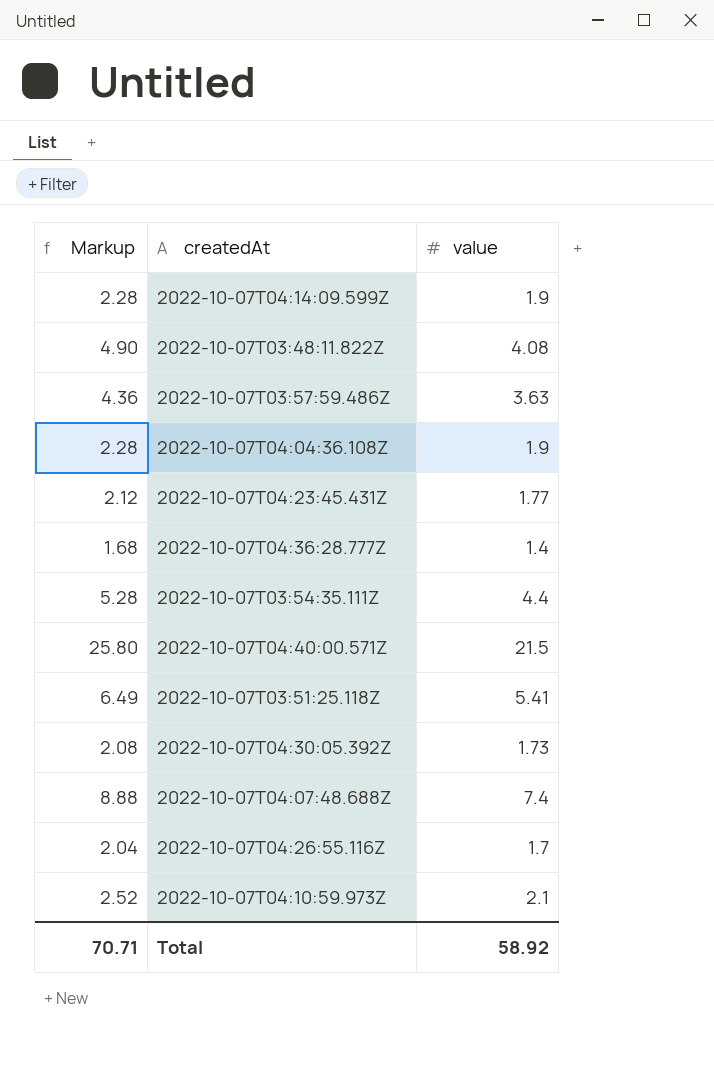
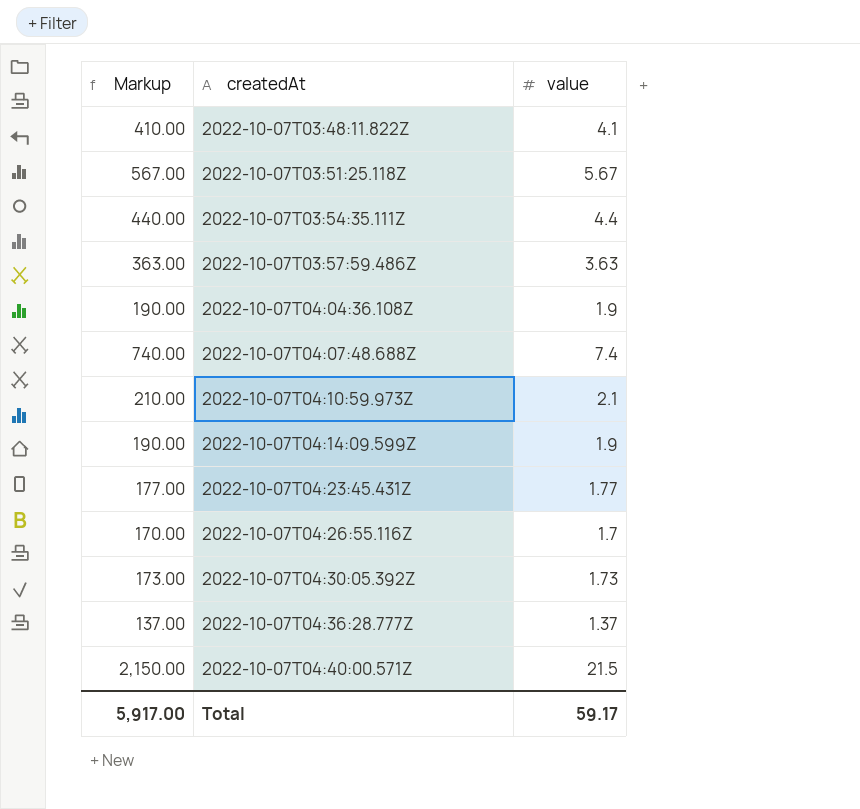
row order: none -> createdAt ascending
column Markup | formula: [value] * 1.2 -> [value] * 100
2022-10-07T03:48:11.822Z | value: 4.08 -> 4.1
2022-10-07T03:51:25.118Z | value: 5.41 -> 5.67
2022-10-07T04:36:28.777Z | value: 1.4 -> 1.37
Total | Markup: 70.71 -> 5,917.00
Total | value: 58.92 -> 59.17

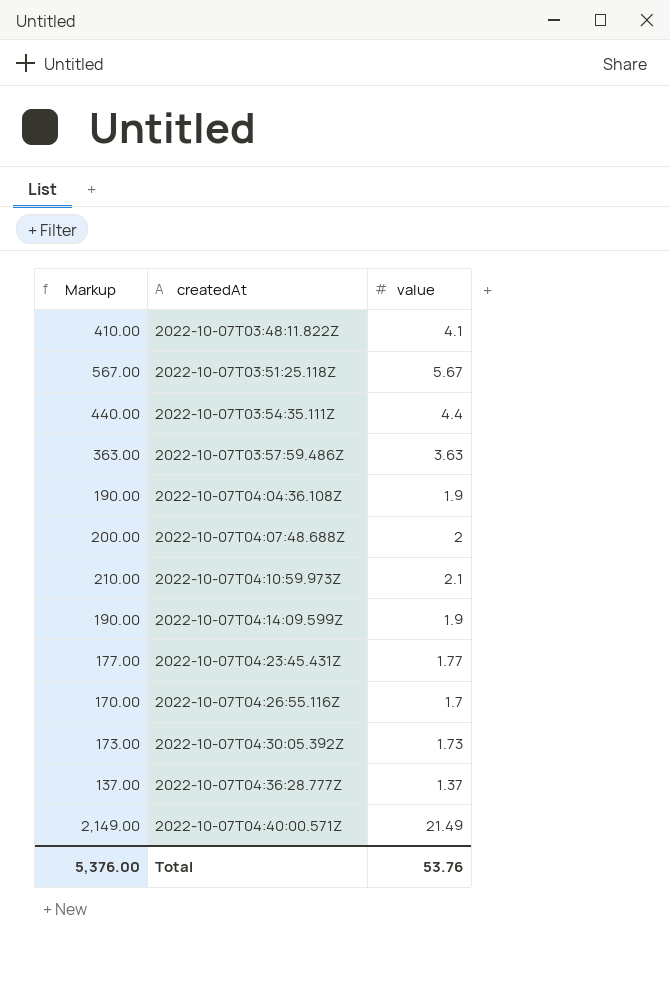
2022-10-07T04:07:48.688Z | Markup: 740.00 -> 200.00
2022-10-07T04:07:48.688Z | value: 7.4 -> 2
2022-10-07T04:40:00.571Z | Markup: 2,150.00 -> 2,149.00
2022-10-07T04:40:00.571Z | value: 21.5 -> 21.49
Total | Markup: 5,917.00 -> 5,376.00
Total | value: 59.17 -> 53.76

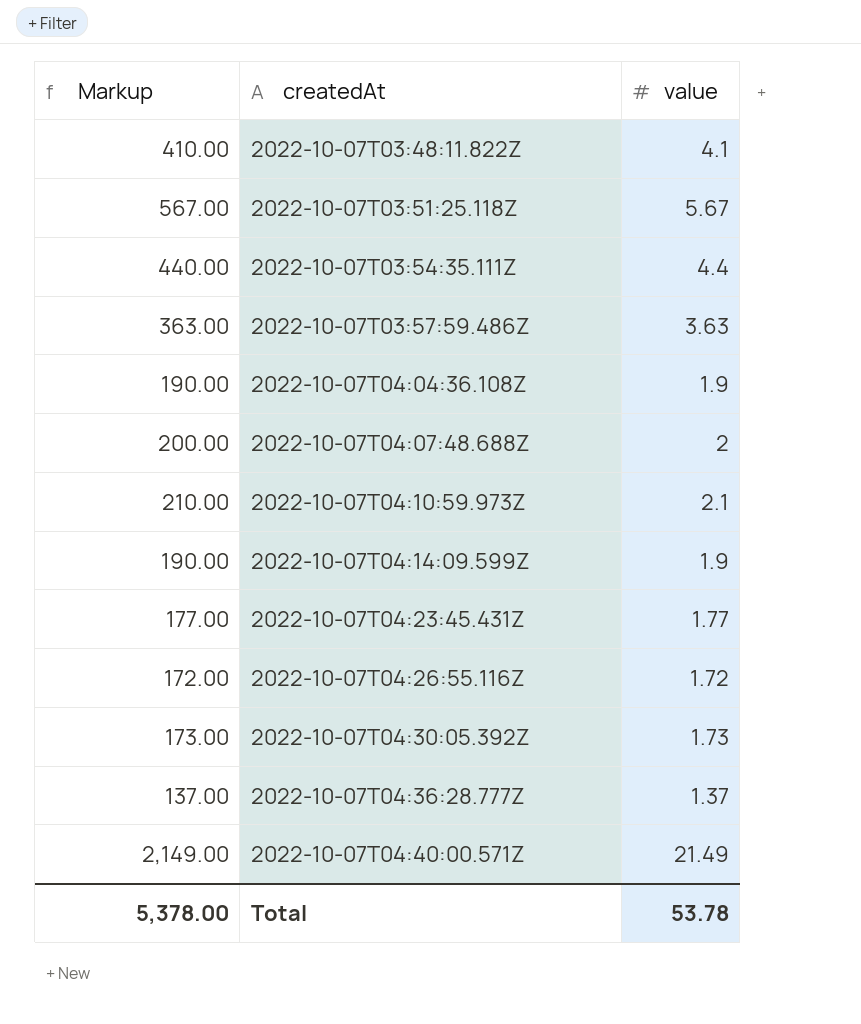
2022-10-07T04:26:55.116Z | Markup: 170.00 -> 172.00
2022-10-07T04:26:55.116Z | value: 1.7 -> 1.72
Total | Markup: 5,376.00 -> 5,378.00
Total | value: 53.76 -> 53.78

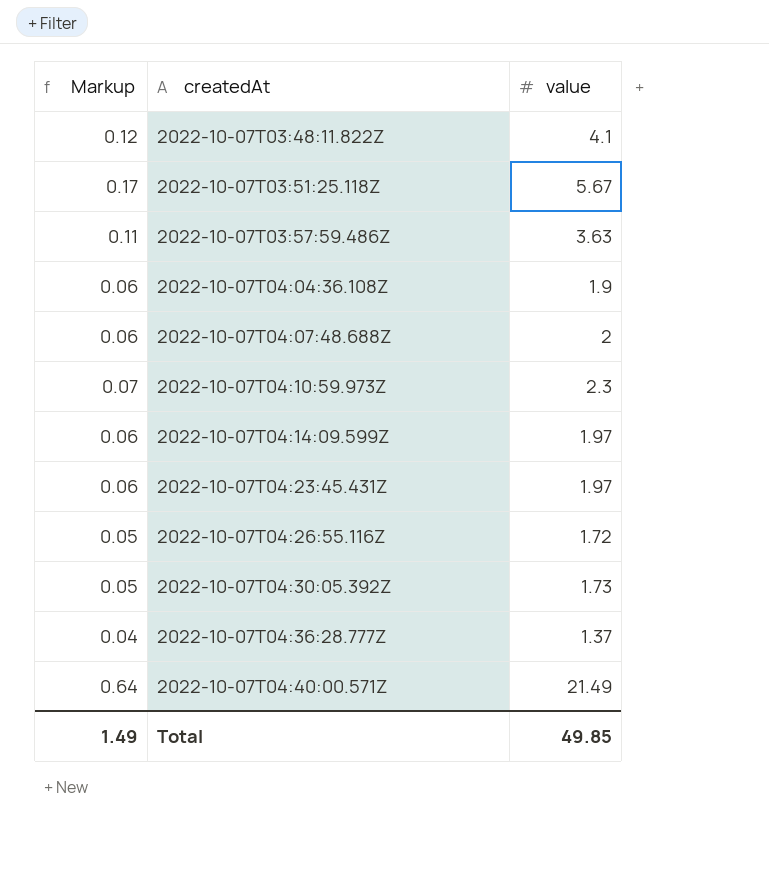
column Markup | formula: [value] * 100 -> [value] * 0.03
row 2022-10-07T03:54:35.111Z: 440.00 | 4.4 -> none
2022-10-07T04:10:59.973Z | value: 2.1 -> 2.3
2022-10-07T04:14:09.599Z | value: 1.9 -> 1.97
2022-10-07T04:23:45.431Z | value: 1.77 -> 1.97
Total | Markup: 5,378.00 -> 1.49
Total | value: 53.78 -> 49.85

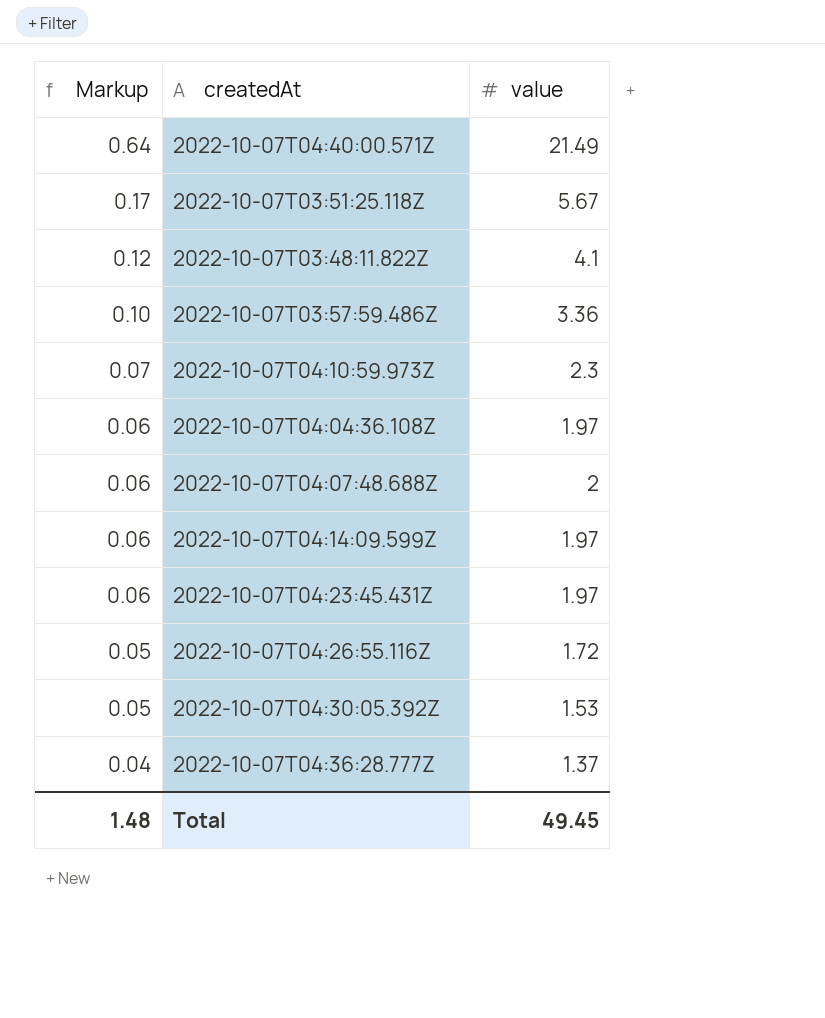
row order: createdAt ascending -> Markup descending
2022-10-07T03:57:59.486Z | Markup: 0.11 -> 0.10
2022-10-07T03:57:59.486Z | value: 3.63 -> 3.36
2022-10-07T04:04:36.108Z | value: 1.9 -> 1.97
2022-10-07T04:30:05.392Z | value: 1.73 -> 1.53
Total | Markup: 1.49 -> 1.48
Total | value: 49.85 -> 49.45

